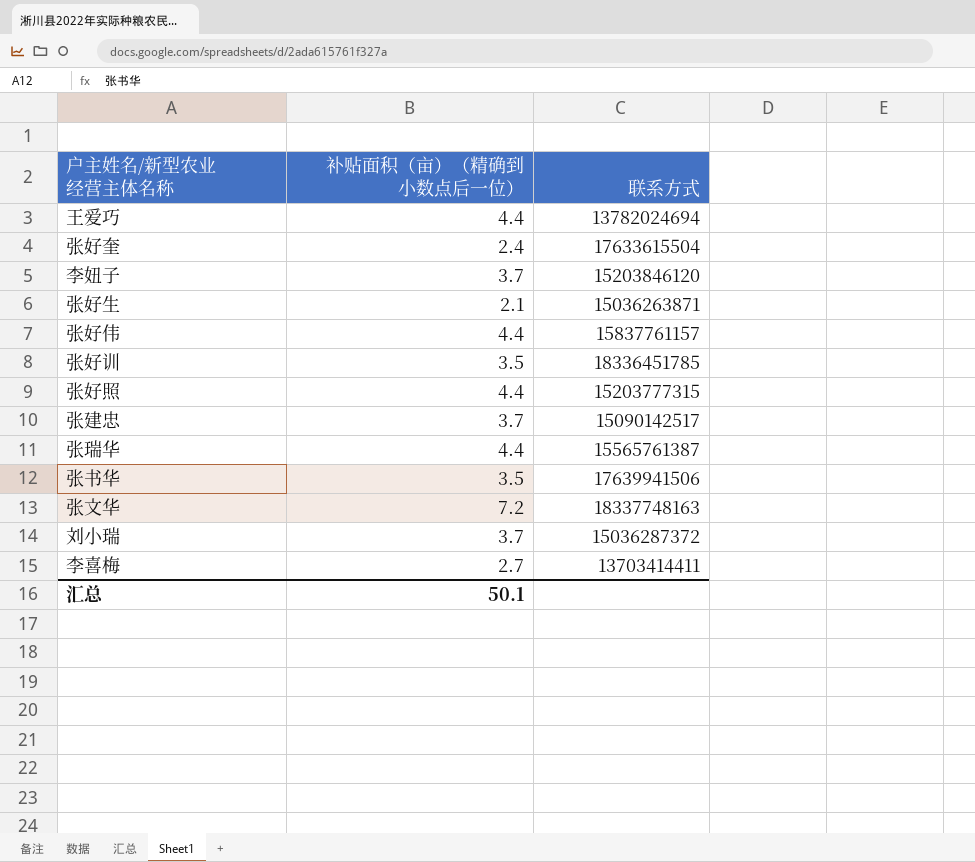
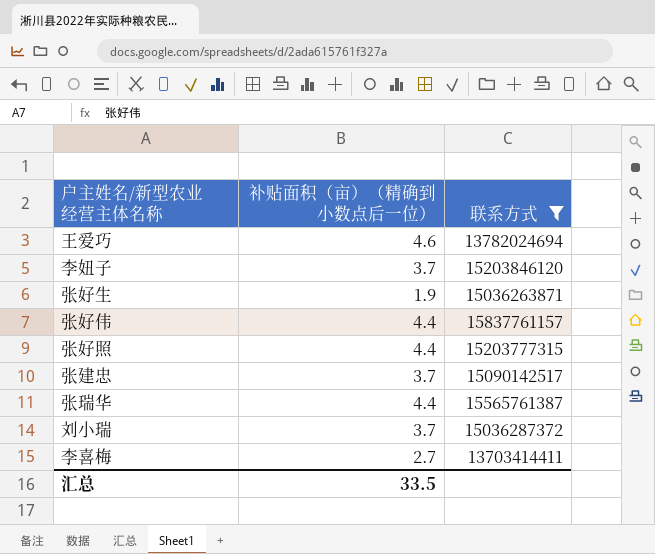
filter: none -> 联系方式 <= 15837761157
王爱巧 | 补贴面积（亩）（精确到小数点后一位）: 4.4 -> 4.6
张好生 | 补贴面积（亩）（精确到小数点后一位）: 2.1 -> 1.9
汇总 | 补贴面积（亩）（精确到小数点后一位）: 50.1 -> 33.5

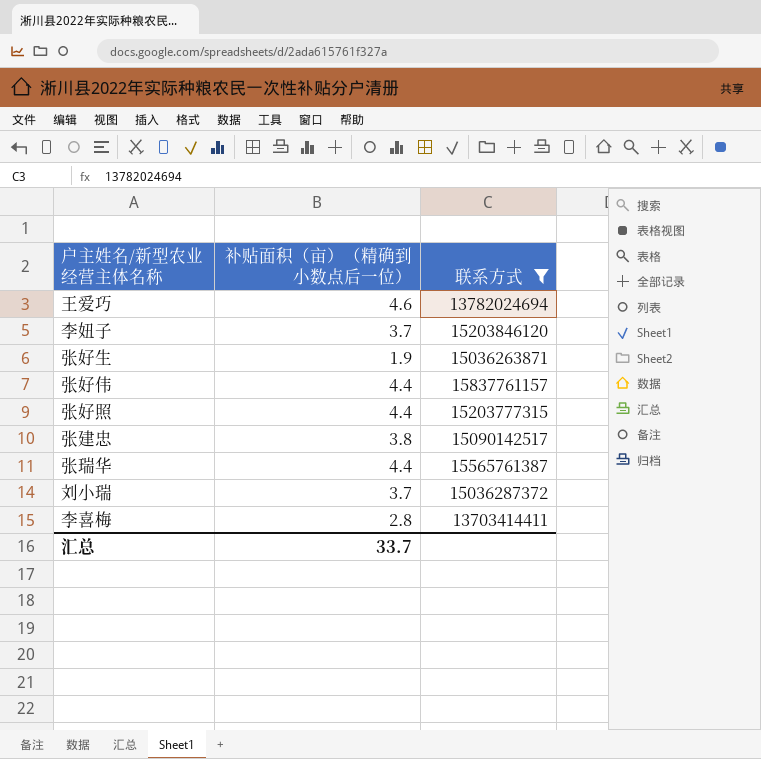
张建忠 | 补贴面积（亩）（精确到小数点后一位）: 3.7 -> 3.8
李喜梅 | 补贴面积（亩）（精确到小数点后一位）: 2.7 -> 2.8
汇总 | 补贴面积（亩）（精确到小数点后一位）: 33.5 -> 33.7

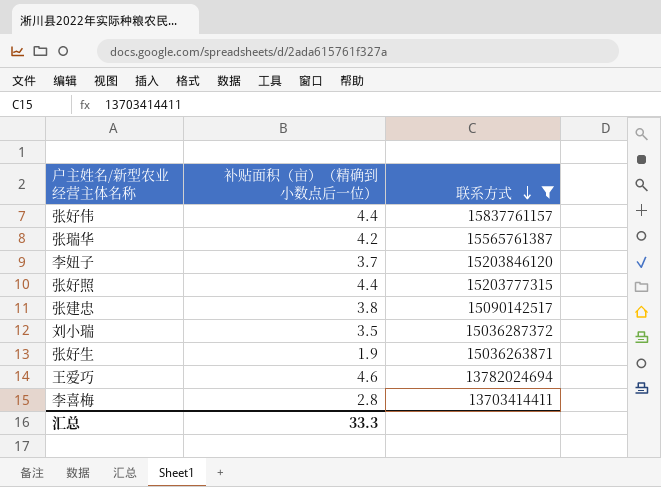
row order: none -> 联系方式 descending
张瑞华 | 补贴面积（亩）（精确到小数点后一位）: 4.4 -> 4.2
刘小瑞 | 补贴面积（亩）（精确到小数点后一位）: 3.7 -> 3.5
汇总 | 补贴面积（亩）（精确到小数点后一位）: 33.7 -> 33.3

